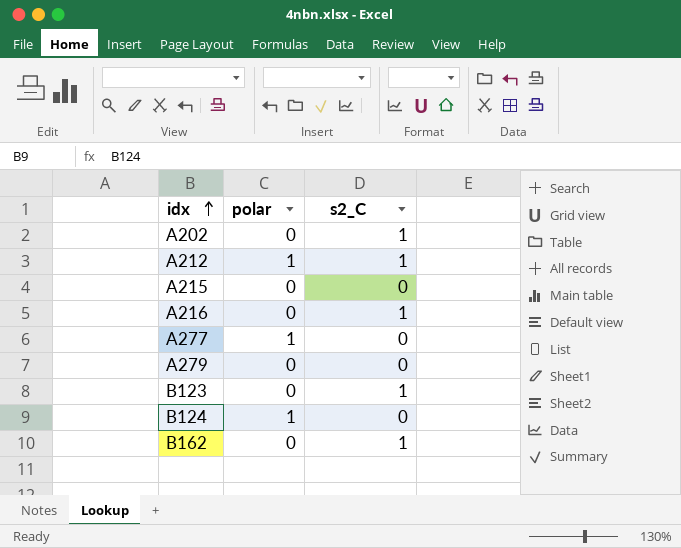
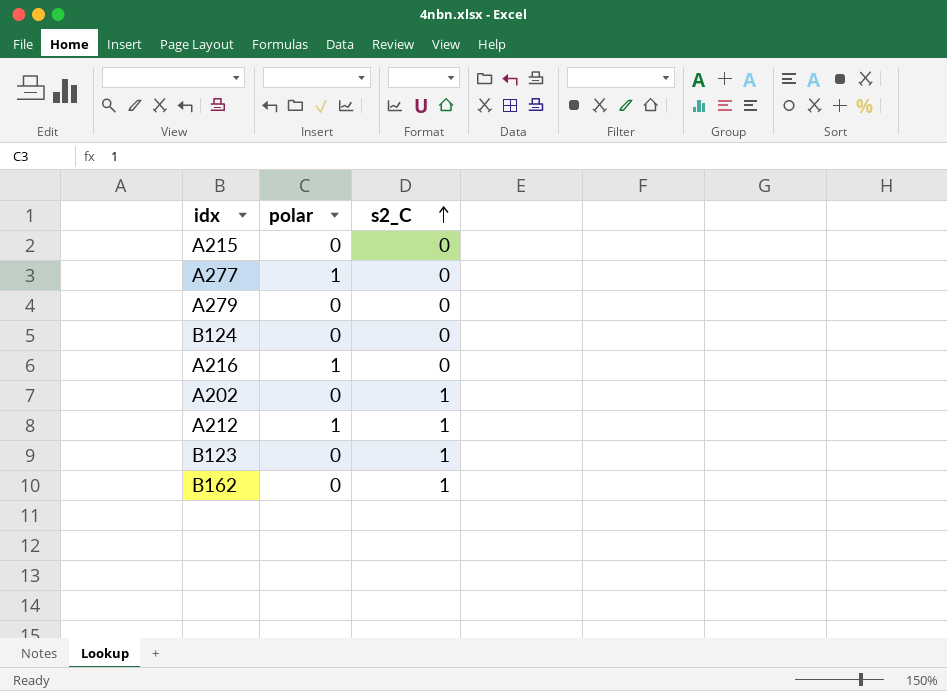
row order: idx ascending -> s2_C ascending
B124 | polar: 1 -> 0
A216 | polar: 0 -> 1
A216 | s2_C: 1 -> 0

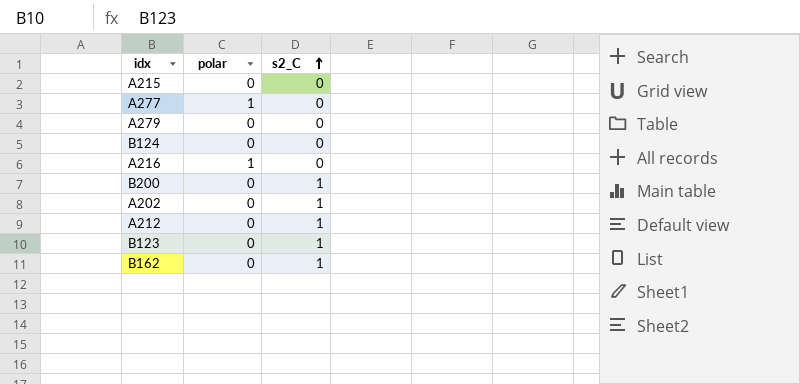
row B200: none -> 0 | 1
A212 | polar: 1 -> 0

